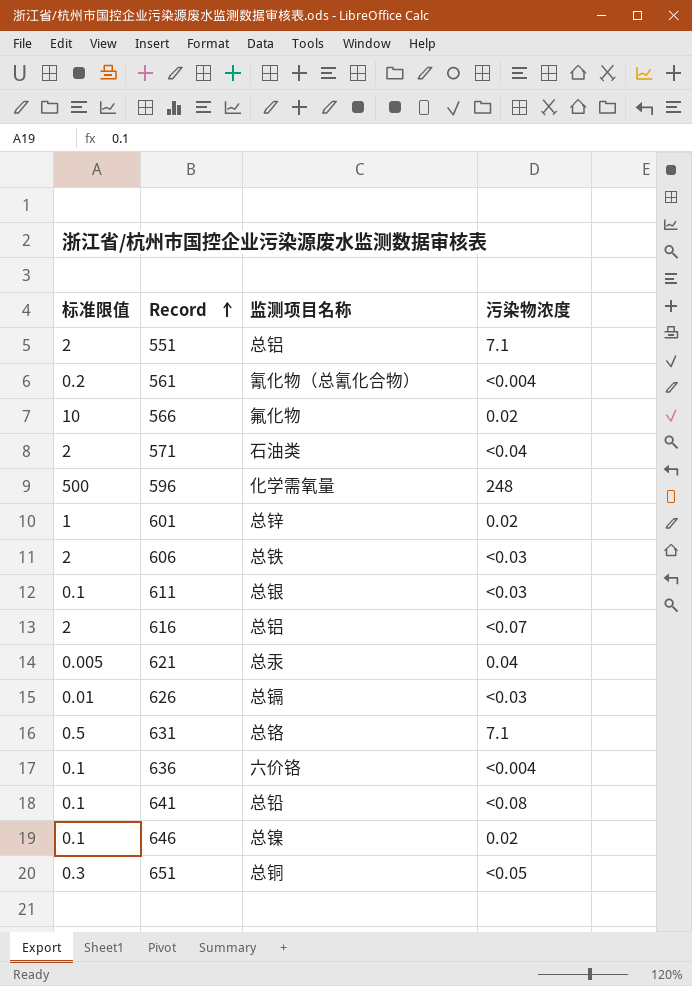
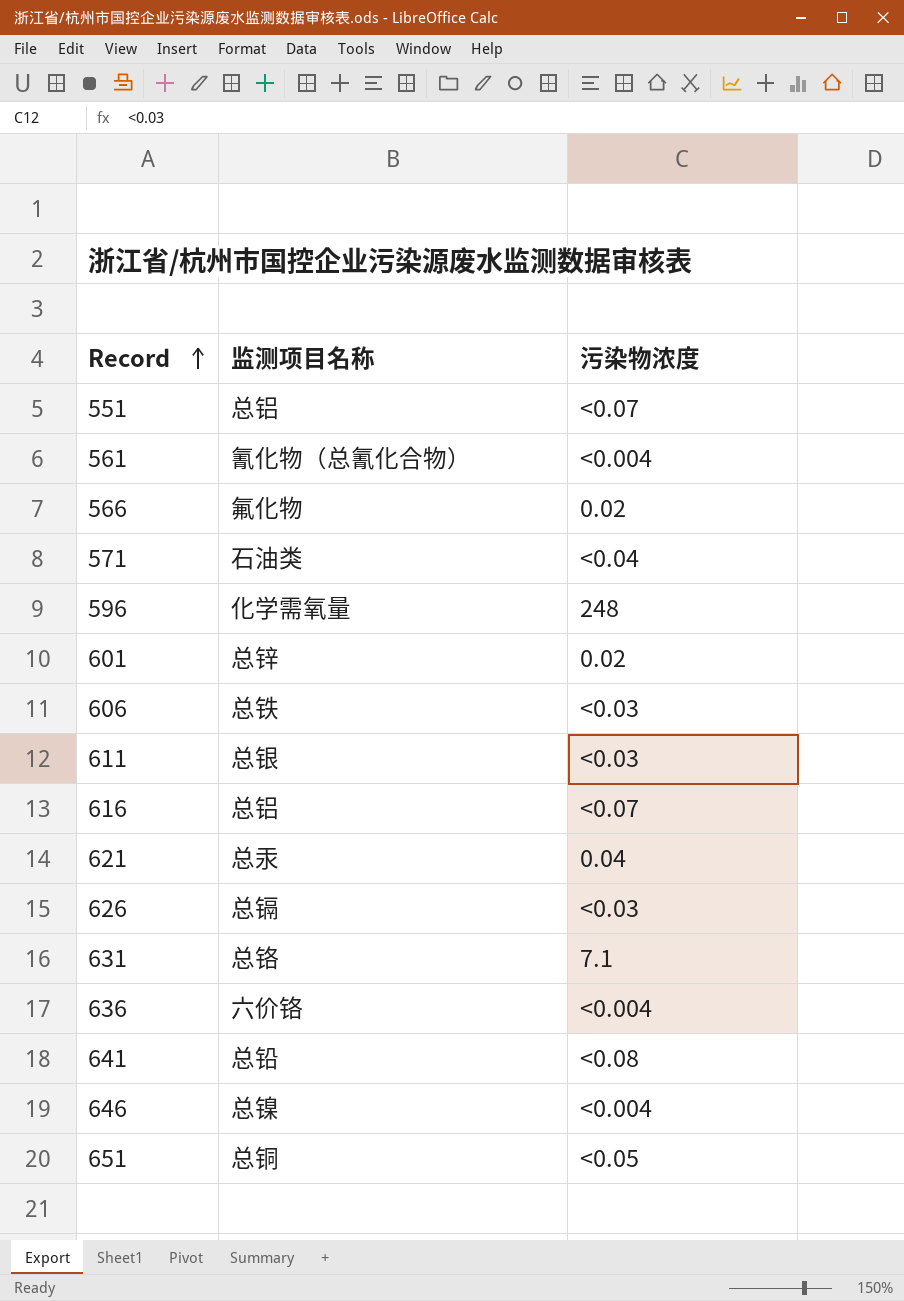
column 标准限值 | position: 1 -> none
551 | 污染物浓度: 7.1 -> <0.07
646 | 污染物浓度: 0.02 -> <0.004

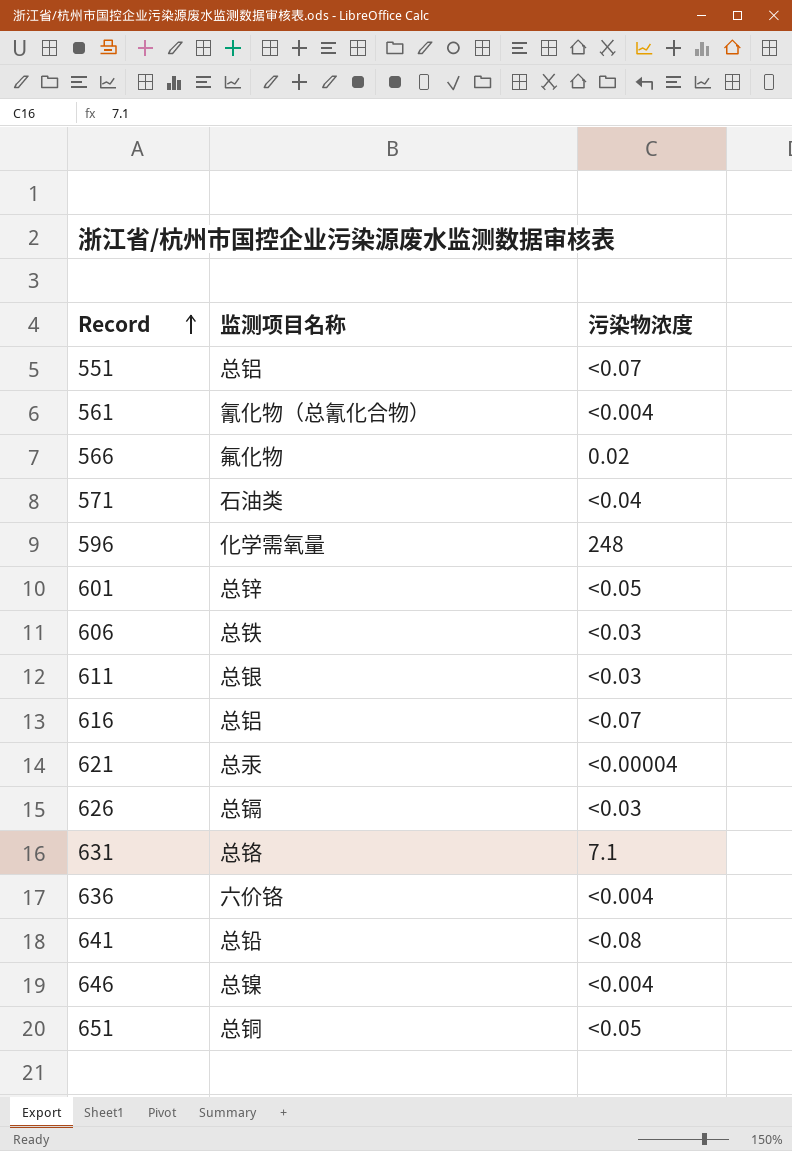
601 | 污染物浓度: 0.02 -> <0.05
621 | 污染物浓度: 0.04 -> <0.00004

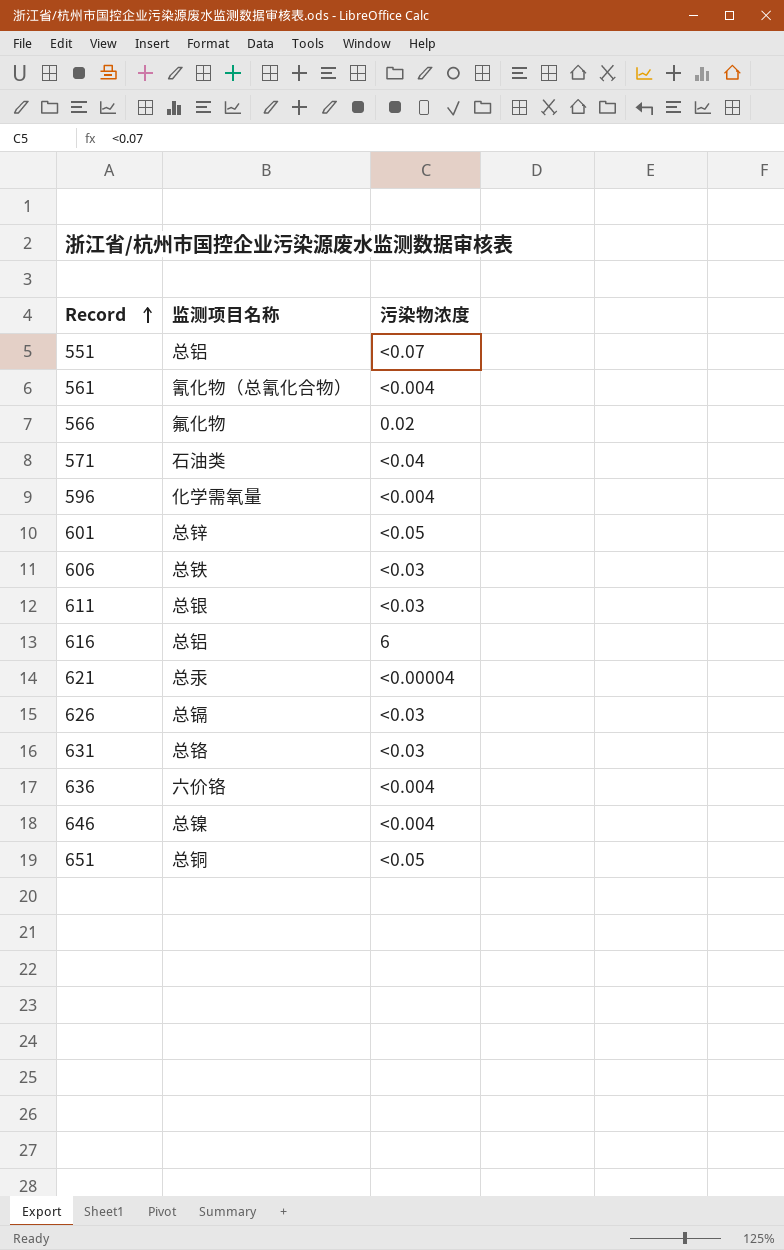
row 641: 总铅 | <0.08 -> none
596 | 污染物浓度: 248 -> <0.004
616 | 污染物浓度: <0.07 -> 6
631 | 污染物浓度: 7.1 -> <0.03

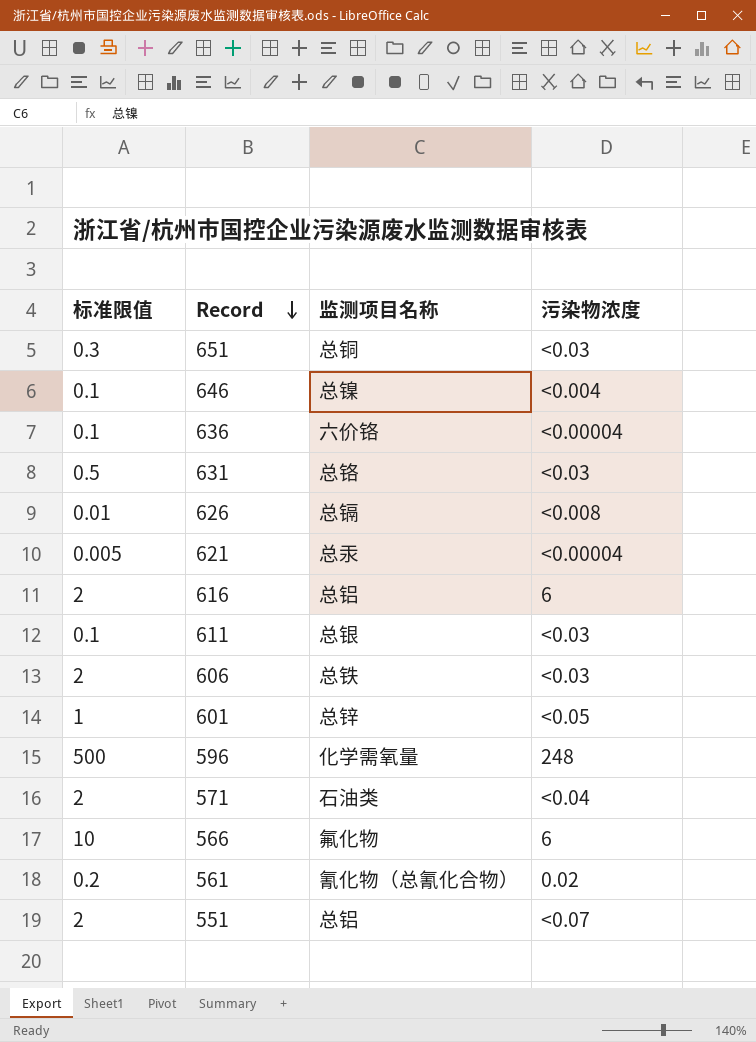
row order: Record ascending -> Record descending
column 标准限值 | position: none -> 1
651 | 污染物浓度: <0.05 -> <0.03
636 | 污染物浓度: <0.004 -> <0.00004
626 | 污染物浓度: <0.03 -> <0.008
596 | 污染物浓度: <0.004 -> 248
566 | 污染物浓度: 0.02 -> 6
561 | 污染物浓度: <0.004 -> 0.02

